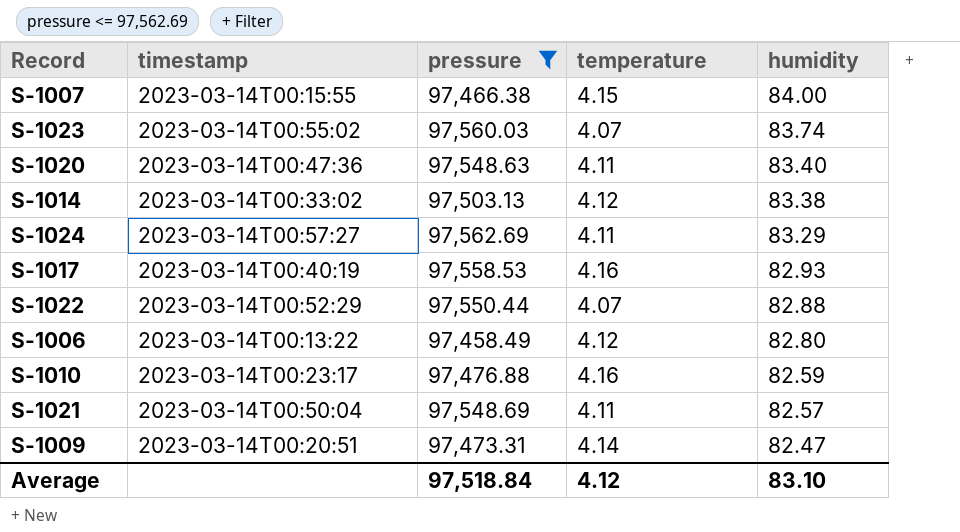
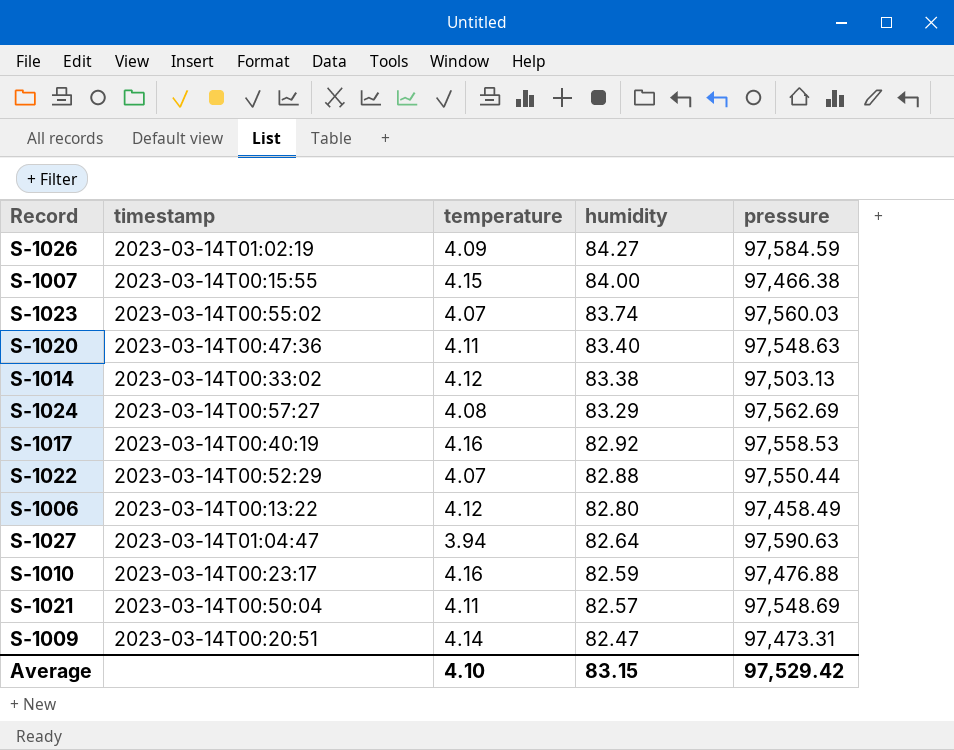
filter: pressure <= 97,562.69 -> none
column pressure | position: 3 -> 5
S-1024 | temperature: 4.11 -> 4.08
S-1017 | humidity: 82.93 -> 82.92
Average | temperature: 4.12 -> 4.10
Average | humidity: 83.10 -> 83.15
Average | pressure: 97,518.84 -> 97,529.42

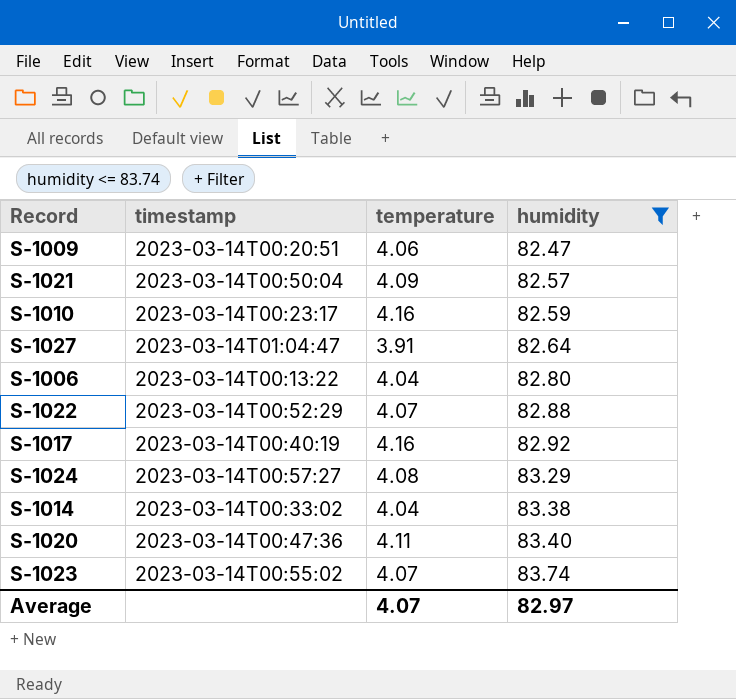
filter: none -> humidity <= 83.74
row order: humidity descending -> humidity ascending
column pressure | position: 5 -> none
S-1009 | temperature: 4.14 -> 4.06
S-1021 | temperature: 4.11 -> 4.09
S-1027 | temperature: 3.94 -> 3.91
S-1006 | temperature: 4.12 -> 4.04
S-1014 | temperature: 4.12 -> 4.04
Average | temperature: 4.10 -> 4.07
Average | humidity: 83.15 -> 82.97

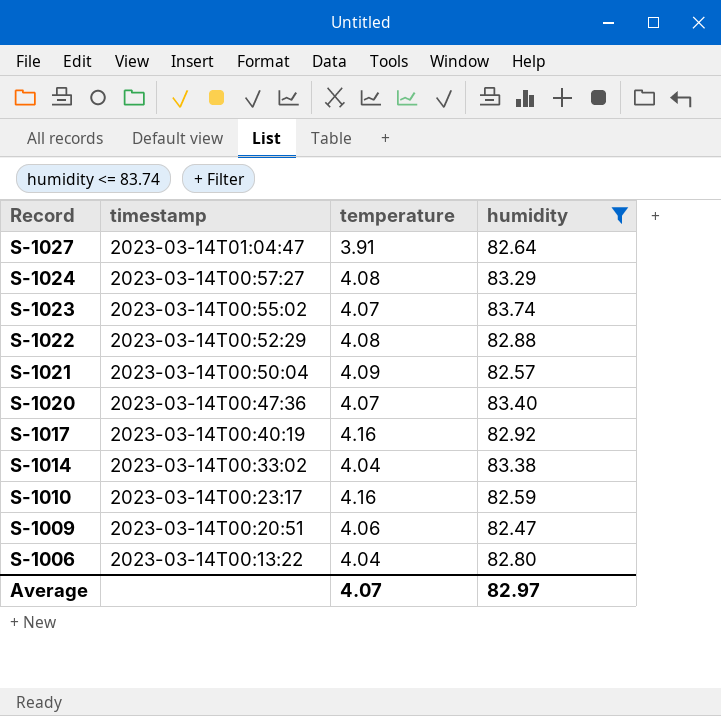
row order: humidity ascending -> Record descending
S-1022 | temperature: 4.07 -> 4.08
S-1020 | temperature: 4.11 -> 4.07

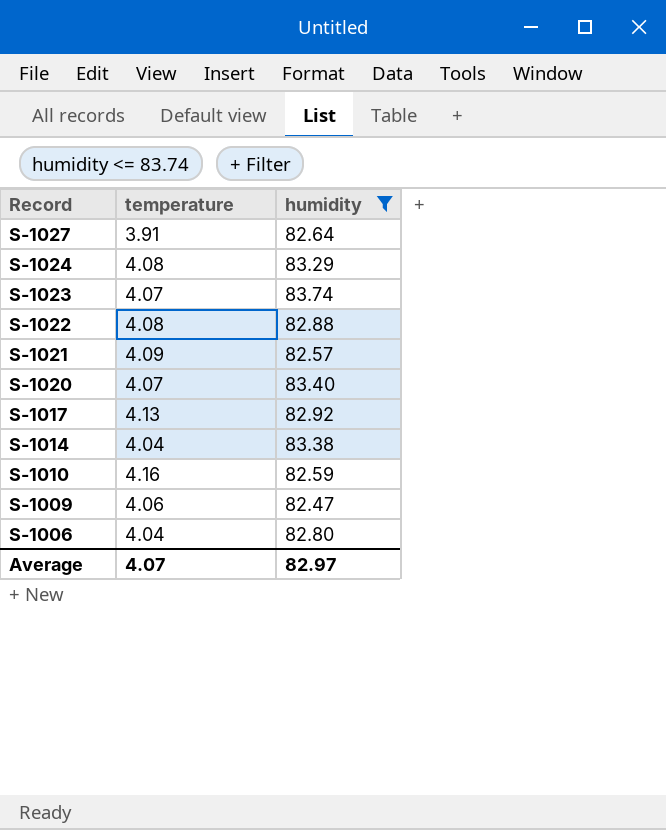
column timestamp | position: 2 -> none
S-1017 | temperature: 4.16 -> 4.13

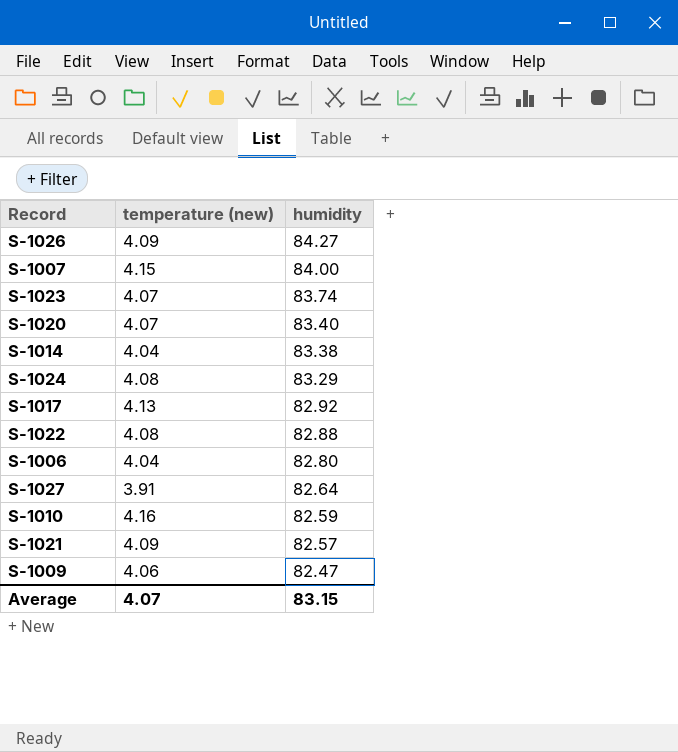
filter: humidity <= 83.74 -> none
row order: Record descending -> humidity descending
column name: temperature -> temperature (new)
Average | humidity: 82.97 -> 83.15

